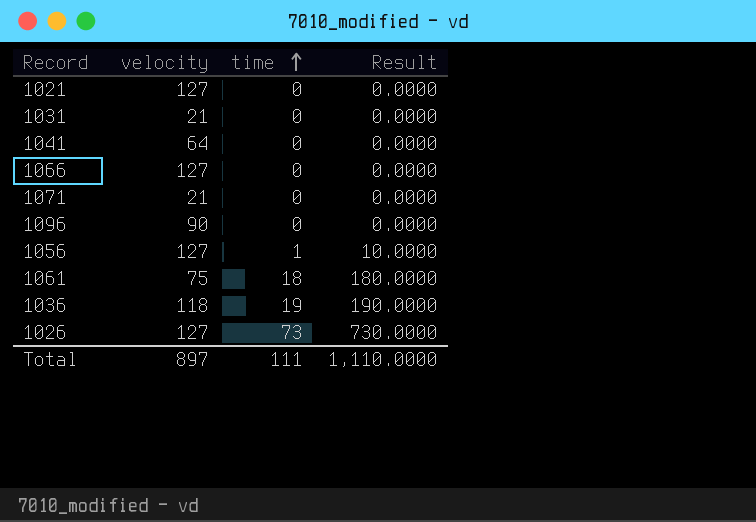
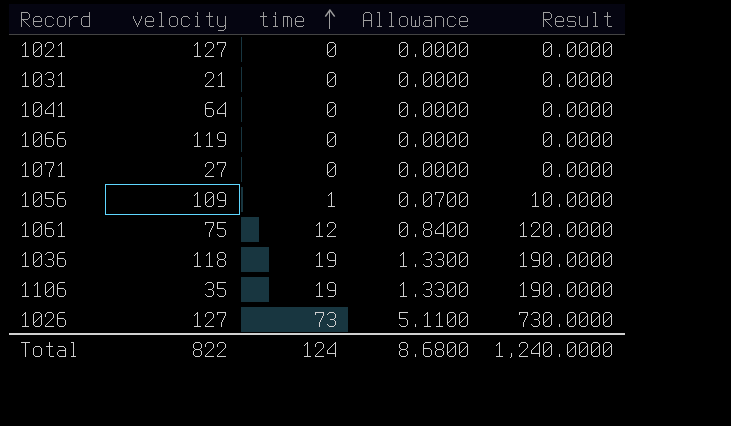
column Allowance | formula: none -> [time] * 0.07
row 1096: 90 | 0 | 0.0000 -> none
1066 | velocity: 127 -> 119
1071 | velocity: 21 -> 27
1056 | velocity: 127 -> 109
1061 | time: 18 -> 12
1061 | Result: 180.0000 -> 120.0000
row 1106: none -> 35 | 19 | 1.3300 | 190.0000
Total | velocity: 897 -> 822
Total | time: 111 -> 124
Total | Result: 1,110.0000 -> 1,240.0000

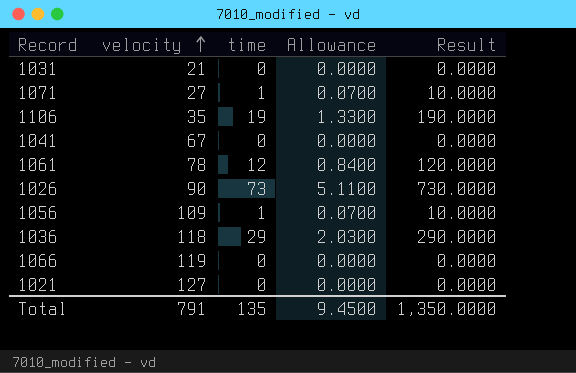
row order: time ascending -> velocity ascending
1071 | time: 0 -> 1
1071 | Allowance: 0.0000 -> 0.0700
1071 | Result: 0.0000 -> 10.0000
1041 | velocity: 64 -> 67
1061 | velocity: 75 -> 78
1026 | velocity: 127 -> 90
1036 | time: 19 -> 29
1036 | Allowance: 1.3300 -> 2.0300
1036 | Result: 190.0000 -> 290.0000
Total | velocity: 822 -> 791
Total | time: 124 -> 135
Total | Allowance: 8.6800 -> 9.4500
Total | Result: 1,240.0000 -> 1,350.0000

